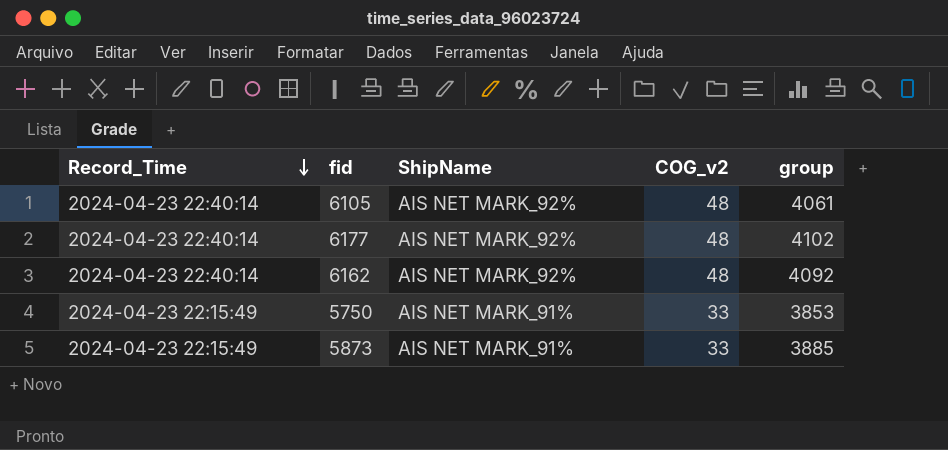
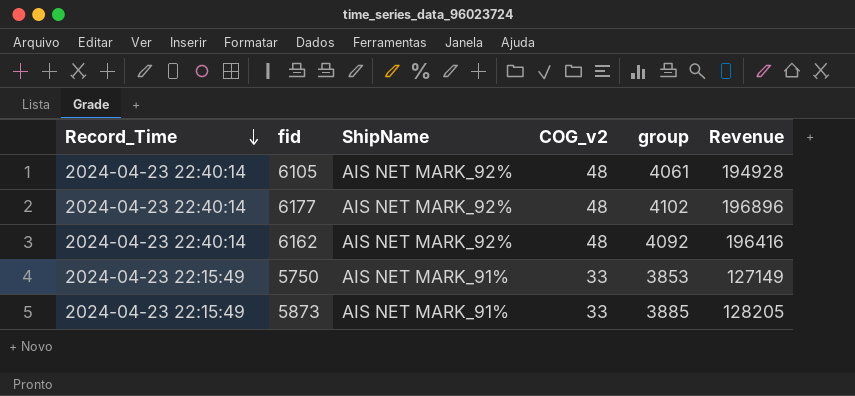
column Revenue | formula: none -> [COG_v2] * [group]

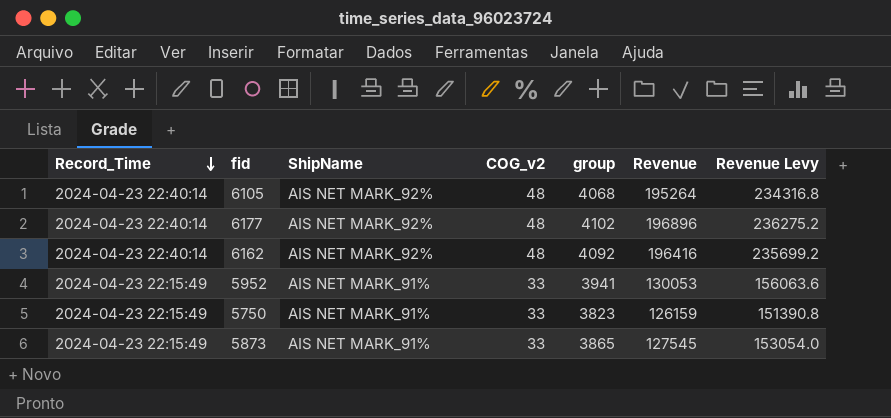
column Revenue Levy | formula: none -> [Revenue] * 1.2
6105 | group: 4061 -> 4068
6105 | Revenue: 194928 -> 195264
row 5952: none -> 2024-04-23 22:15:49 | AIS NET MARK_91% | 33 | 3941 | 130053 | 156063.6
5750 | group: 3853 -> 3823
5750 | Revenue: 127149 -> 126159
5873 | group: 3885 -> 3865
5873 | Revenue: 128205 -> 127545

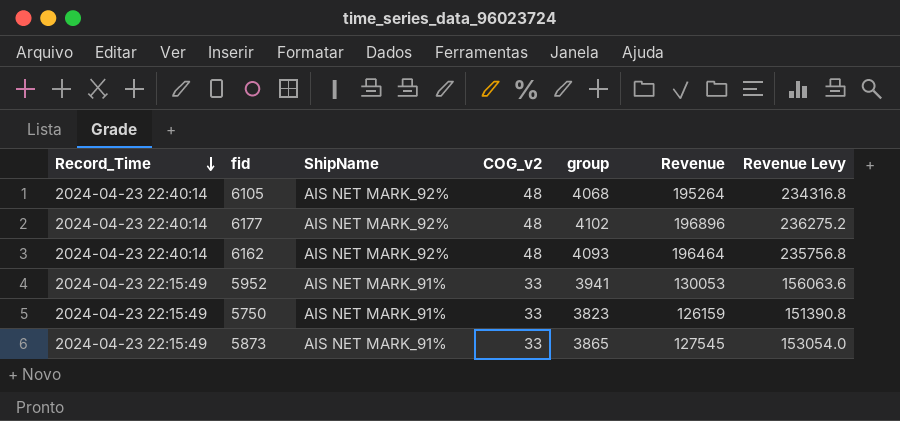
6162 | group: 4092 -> 4093
6162 | Revenue: 196416 -> 196464
6162 | Revenue Levy: 235699.2 -> 235756.8

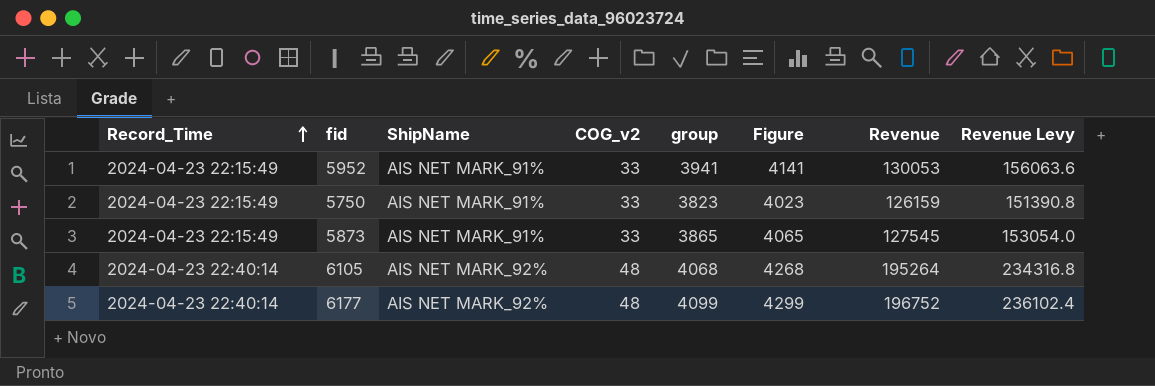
row order: Record_Time descending -> Record_Time ascending
column Figure | formula: none -> [group] + 200
row 6162: 2024-04-23 22:40:14 | AIS NET MARK_92% | 48 | 4093 | 196464 | 235756.8 -> none
6177 | group: 4102 -> 4099
6177 | Revenue: 196896 -> 196752
6177 | Revenue Levy: 236275.2 -> 236102.4

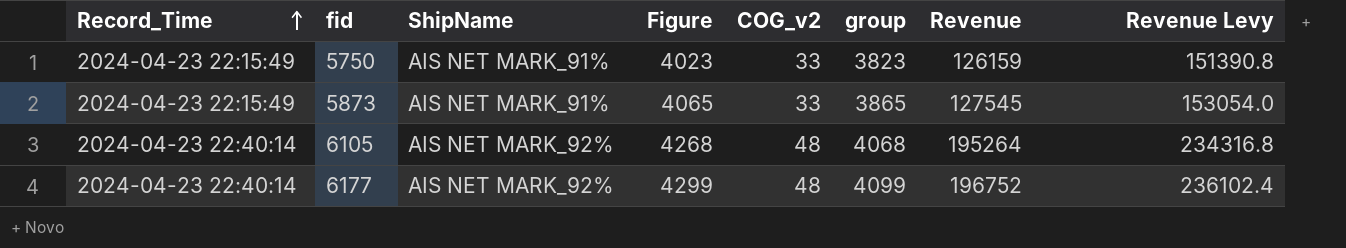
column Figure | position: 6 -> 4
row 5952: 2024-04-23 22:15:49 | AIS NET MARK_91% | 33 | 3941 | 4141 | 130053 | 156063.6 -> none

